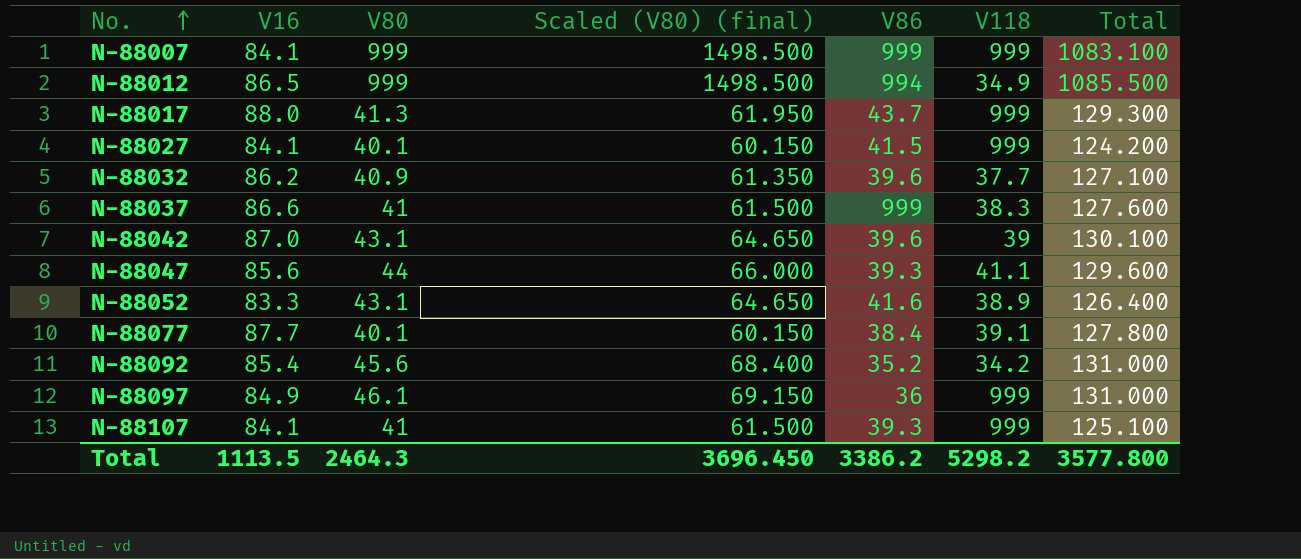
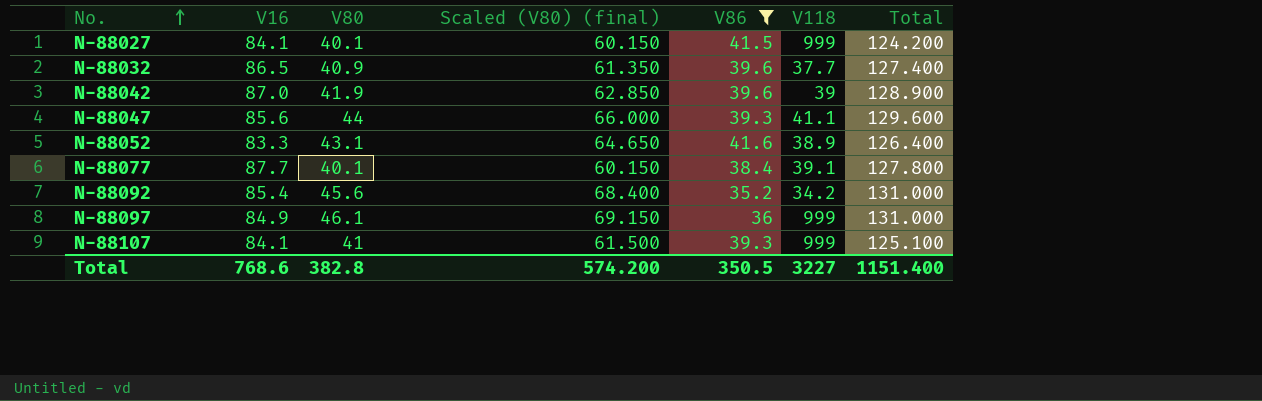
filter: none -> V86 <= 41.6
N-88032 | V16: 86.2 -> 86.5
N-88032 | Total: 127.100 -> 127.400
N-88042 | V80: 43.1 -> 41.9
N-88042 | Scaled (V80) (final): 64.650 -> 62.850
N-88042 | Total: 130.100 -> 128.900
Total | V16: 1113.5 -> 768.6
Total | V80: 2464.3 -> 382.8
Total | Scaled (V80) (final): 3696.450 -> 574.200
Total | V86: 3386.2 -> 350.5
Total | V118: 5298.2 -> 3227
Total | Total: 3577.800 -> 1151.400

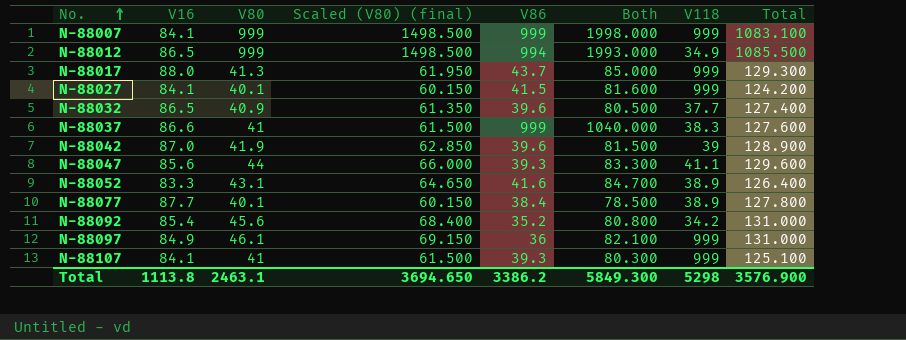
filter: V86 <= 41.6 -> none
column Both | formula: none -> [V80] + [V86]
N-88077 | V118: 39.1 -> 38.9
Total | V16: 768.6 -> 1113.8
Total | V80: 382.8 -> 2463.1
Total | Scaled (V80) (final): 574.200 -> 3694.650
Total | V86: 350.5 -> 3386.2
Total | V118: 3227 -> 5298
Total | Total: 1151.400 -> 3576.900

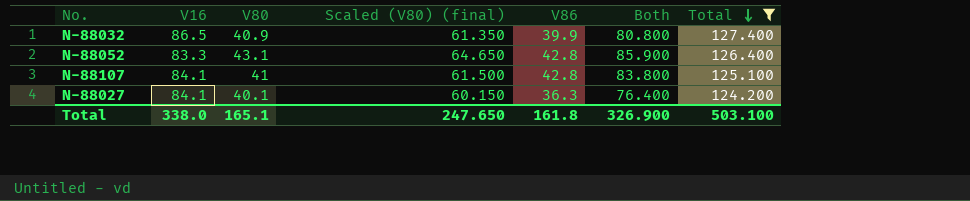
filter: none -> Total <= 127.400
row order: No. ascending -> Total descending
column V118 | position: 7 -> none
N-88032 | V86: 39.6 -> 39.9
N-88032 | Both: 80.500 -> 80.800
N-88052 | V86: 41.6 -> 42.8
N-88052 | Both: 84.700 -> 85.900
N-88107 | V86: 39.3 -> 42.8
N-88107 | Both: 80.300 -> 83.800
N-88027 | V86: 41.5 -> 36.3
N-88027 | Both: 81.600 -> 76.400
Total | V16: 1113.8 -> 338.0
Total | V80: 2463.1 -> 165.1
Total | Scaled (V80) (final): 3694.650 -> 247.650
Total | V86: 3386.2 -> 161.8
Total | Both: 5849.300 -> 326.900
Total | Total: 3576.900 -> 503.100

